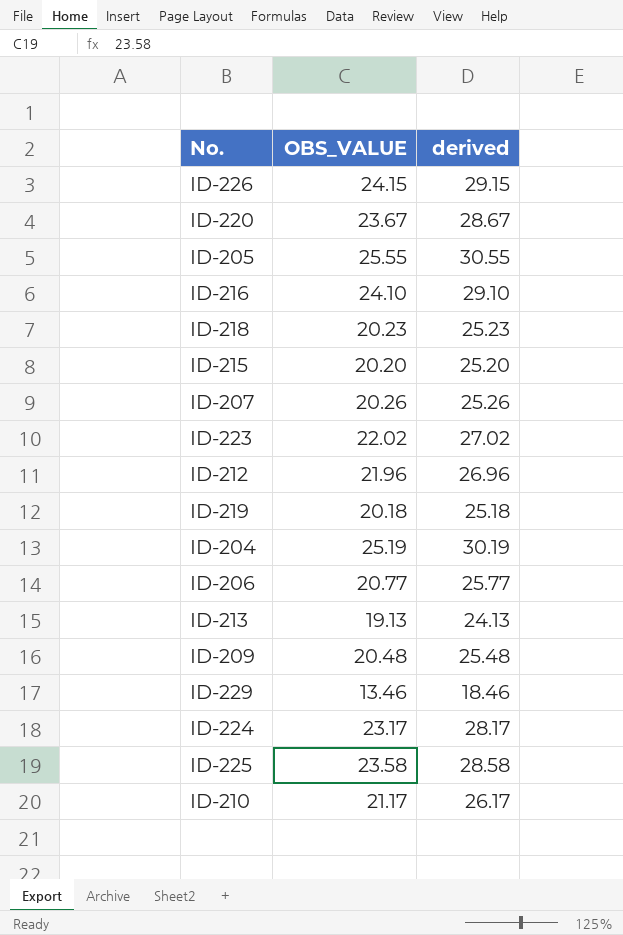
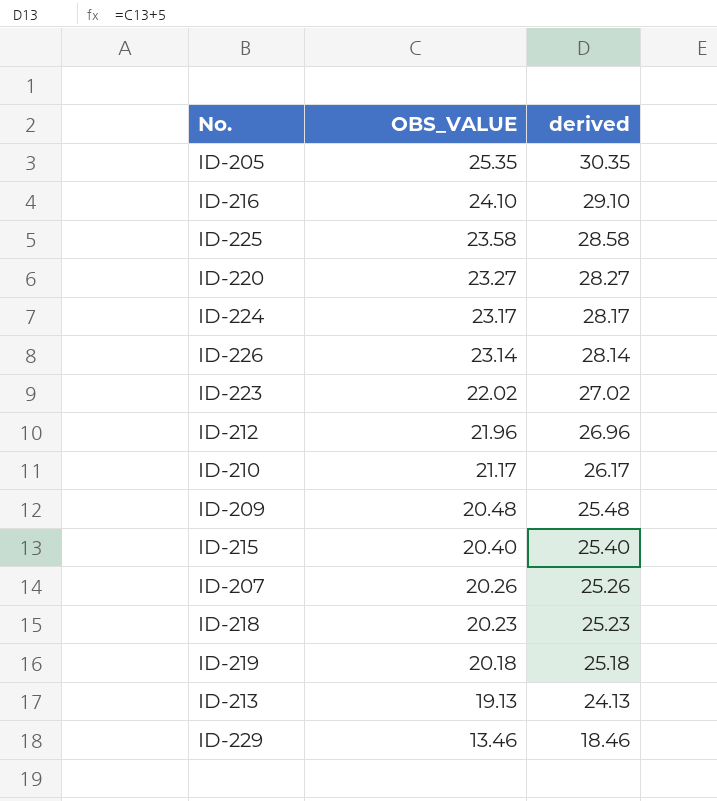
row order: none -> OBS_VALUE descending
row ID-204: 25.19 | 30.19 -> none
row ID-206: 20.77 | 25.77 -> none
ID-205 | OBS_VALUE: 25.55 -> 25.35
ID-205 | derived: 30.55 -> 30.35
ID-220 | OBS_VALUE: 23.67 -> 23.27
ID-220 | derived: 28.67 -> 28.27
ID-226 | OBS_VALUE: 24.15 -> 23.14
ID-226 | derived: 29.15 -> 28.14
ID-215 | OBS_VALUE: 20.20 -> 20.40
ID-215 | derived: 25.20 -> 25.40

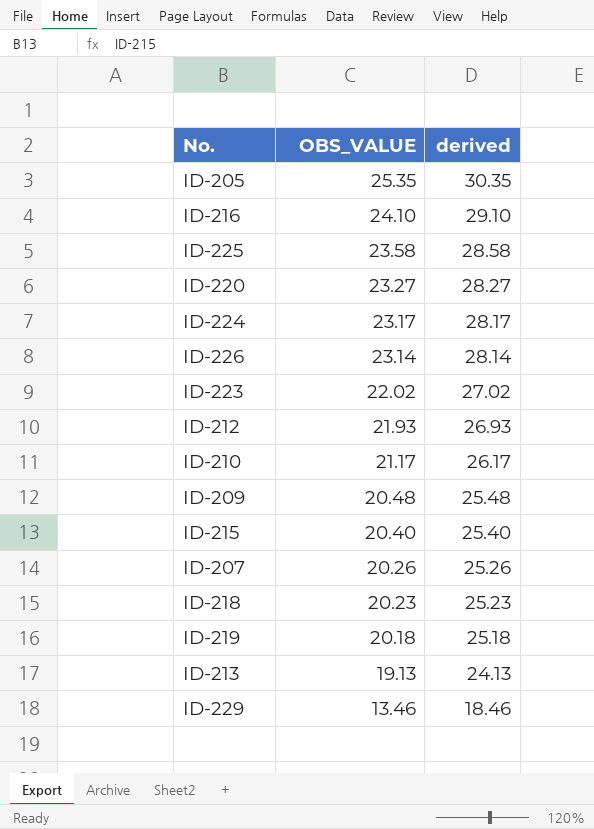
ID-212 | OBS_VALUE: 21.96 -> 21.93
ID-212 | derived: 26.96 -> 26.93

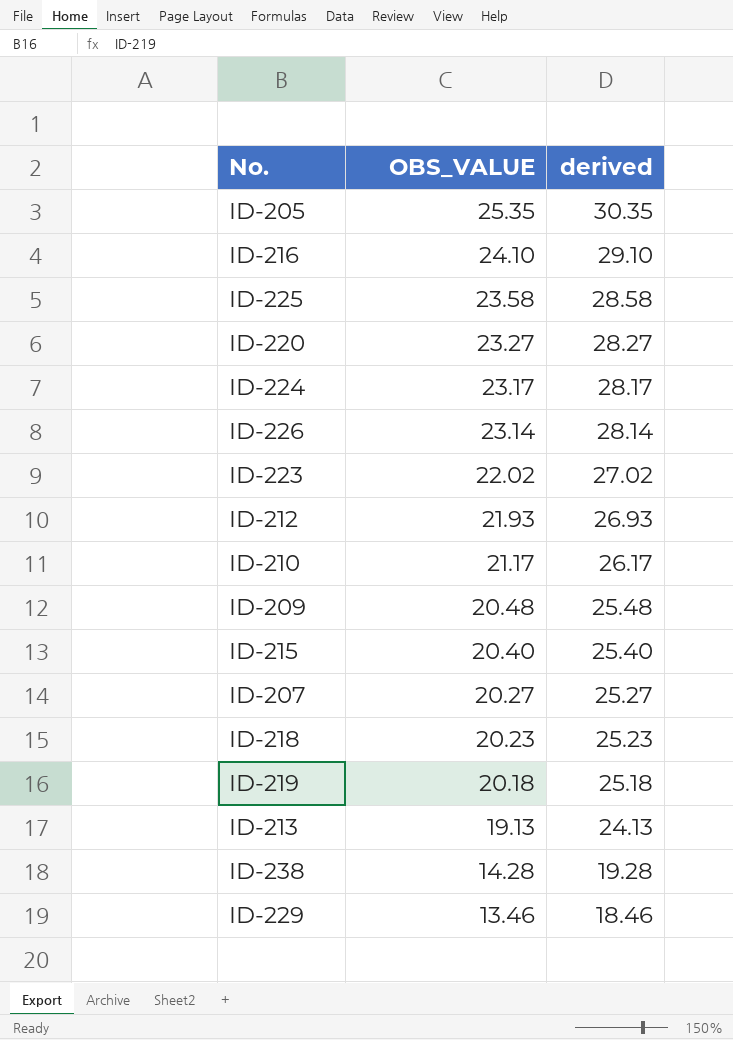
ID-207 | OBS_VALUE: 20.26 -> 20.27
ID-207 | derived: 25.26 -> 25.27
row ID-238: none -> 14.28 | 19.28

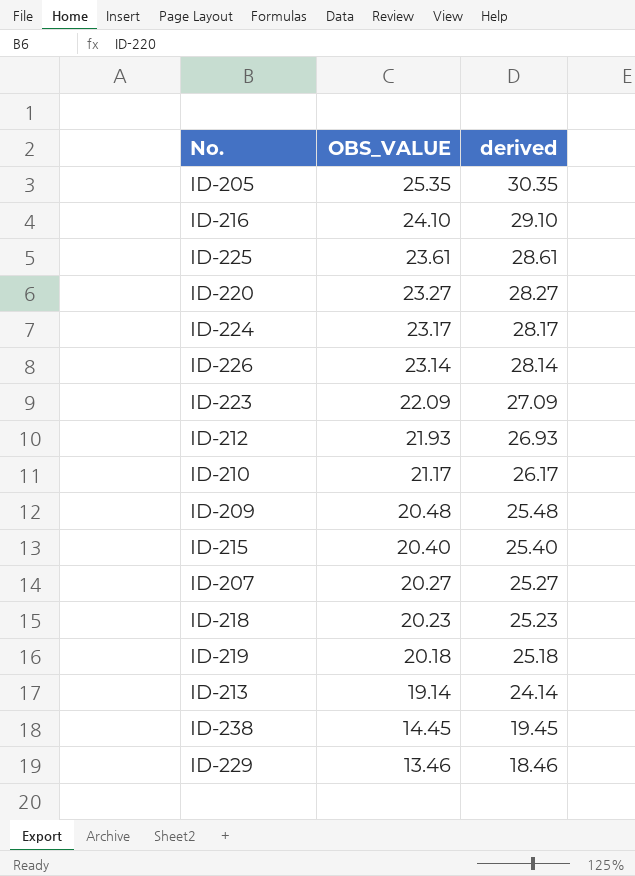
ID-225 | OBS_VALUE: 23.58 -> 23.61
ID-225 | derived: 28.58 -> 28.61
ID-223 | OBS_VALUE: 22.02 -> 22.09
ID-223 | derived: 27.02 -> 27.09
ID-213 | OBS_VALUE: 19.13 -> 19.14
ID-213 | derived: 24.13 -> 24.14
ID-238 | OBS_VALUE: 14.28 -> 14.45
ID-238 | derived: 19.28 -> 19.45

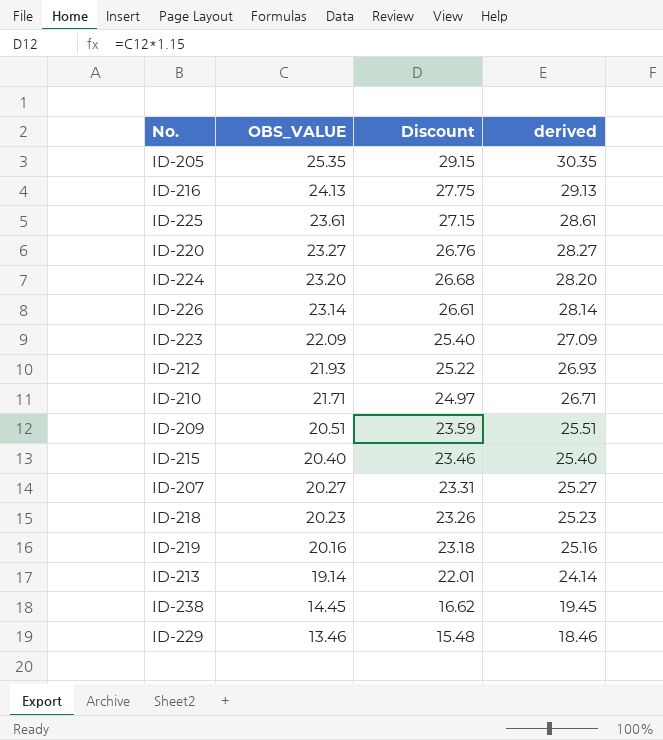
column Discount | formula: none -> [OBS_VALUE] * 1.15
ID-216 | OBS_VALUE: 24.10 -> 24.13
ID-216 | derived: 29.10 -> 29.13
ID-224 | OBS_VALUE: 23.17 -> 23.20
ID-224 | derived: 28.17 -> 28.20
ID-210 | OBS_VALUE: 21.17 -> 21.71
ID-210 | derived: 26.17 -> 26.71
ID-209 | OBS_VALUE: 20.48 -> 20.51
ID-209 | derived: 25.48 -> 25.51
ID-219 | OBS_VALUE: 20.18 -> 20.16
ID-219 | derived: 25.18 -> 25.16

